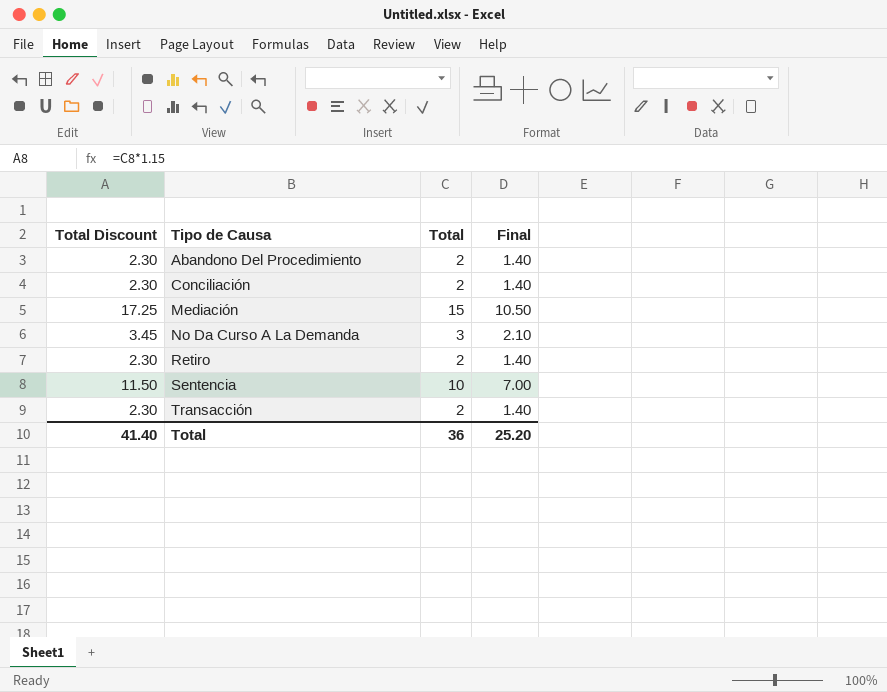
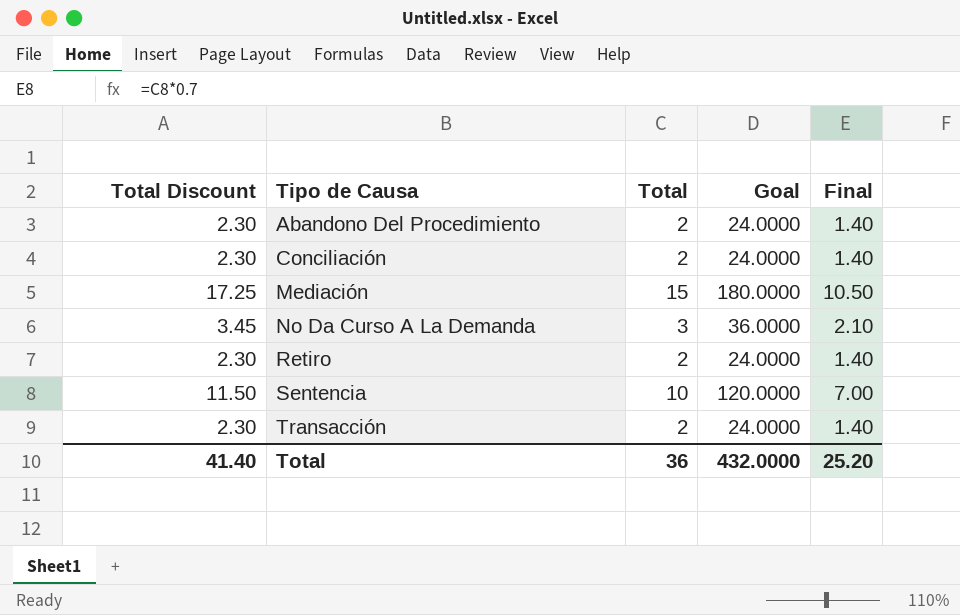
column Goal | formula: none -> [Total] * 12

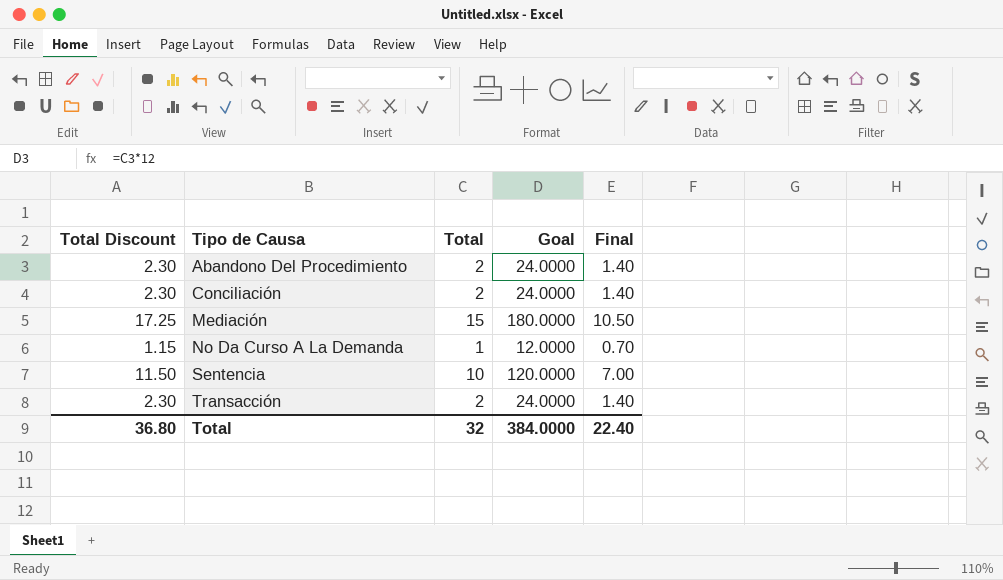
row Retiro: 2.30 | 2 | 24.0000 | 1.40 -> none
No Da Curso A La Demanda | Total Discount: 3.45 -> 1.15
No Da Curso A La Demanda | Total: 3 -> 1
No Da Curso A La Demanda | Goal: 36.0000 -> 12.0000
No Da Curso A La Demanda | Final: 2.10 -> 0.70
Total | Total Discount: 41.40 -> 36.80
Total | Total: 36 -> 32
Total | Goal: 432.0000 -> 384.0000
Total | Final: 25.20 -> 22.40

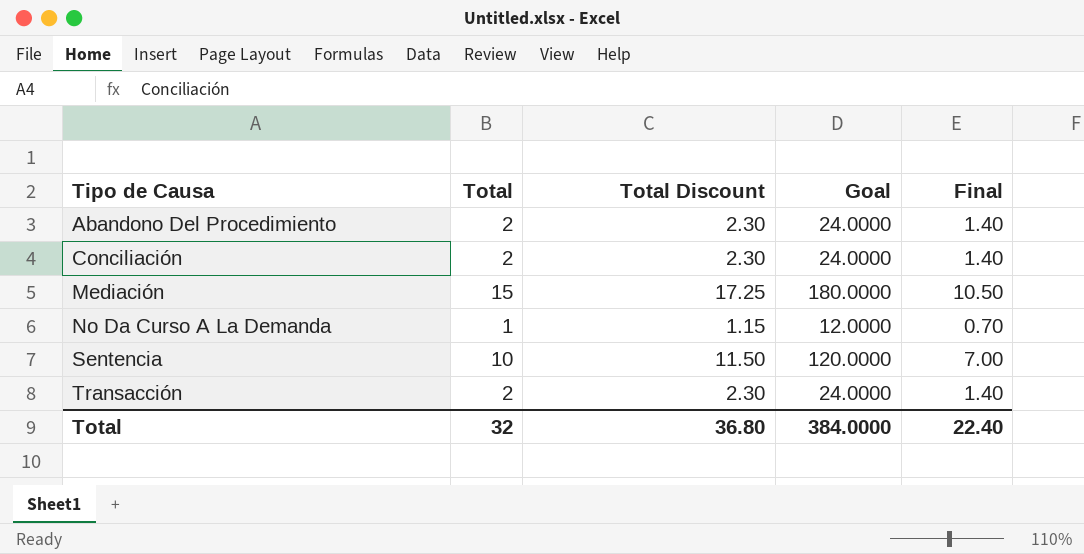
column Total Discount | position: 1 -> 3

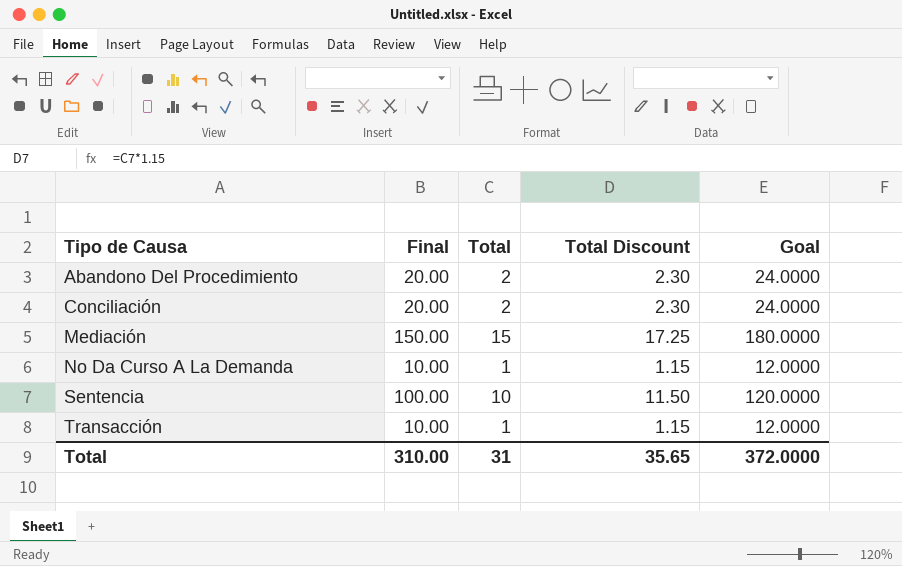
column Final | formula: [Total] * 0.7 -> [Total] * 10
column Final | position: 5 -> 2
Transacción | Total: 2 -> 1
Transacción | Total Discount: 2.30 -> 1.15
Transacción | Goal: 24.0000 -> 12.0000
Total | Final: 22.40 -> 310.00
Total | Total: 32 -> 31
Total | Total Discount: 36.80 -> 35.65
Total | Goal: 384.0000 -> 372.0000

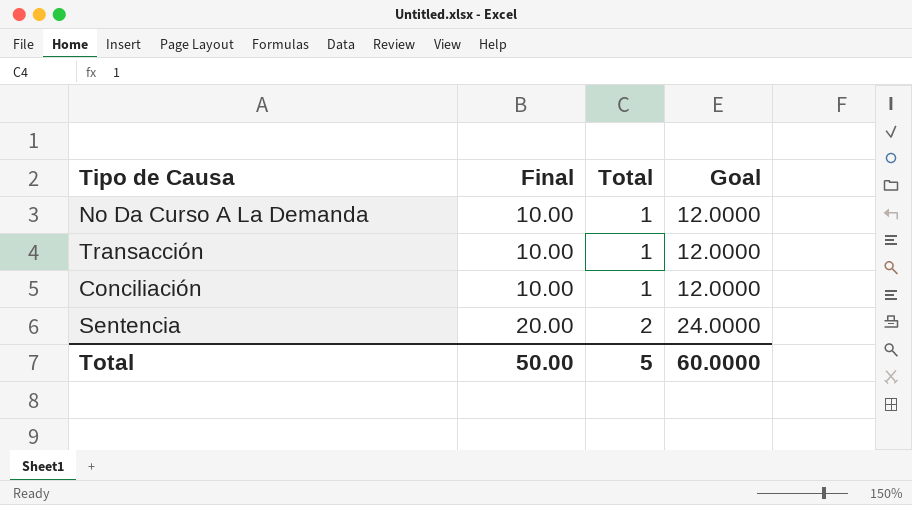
row order: Tipo de Causa ascending -> Final ascending
column Total Discount | formula: [Total] * 1.15 -> none
row Abandono Del Procedimiento: 20.00 | 2 | 2.30 | 24.0000 -> none
row Mediación: 150.00 | 15 | 17.25 | 180.0000 -> none
Conciliación | Final: 20.00 -> 10.00
Conciliación | Total: 2 -> 1
Conciliación | Goal: 24.0000 -> 12.0000
Sentencia | Final: 100.00 -> 20.00
Sentencia | Total: 10 -> 2
Sentencia | Goal: 120.0000 -> 24.0000
Total | Final: 310.00 -> 50.00
Total | Total: 31 -> 5
Total | Goal: 372.0000 -> 60.0000

